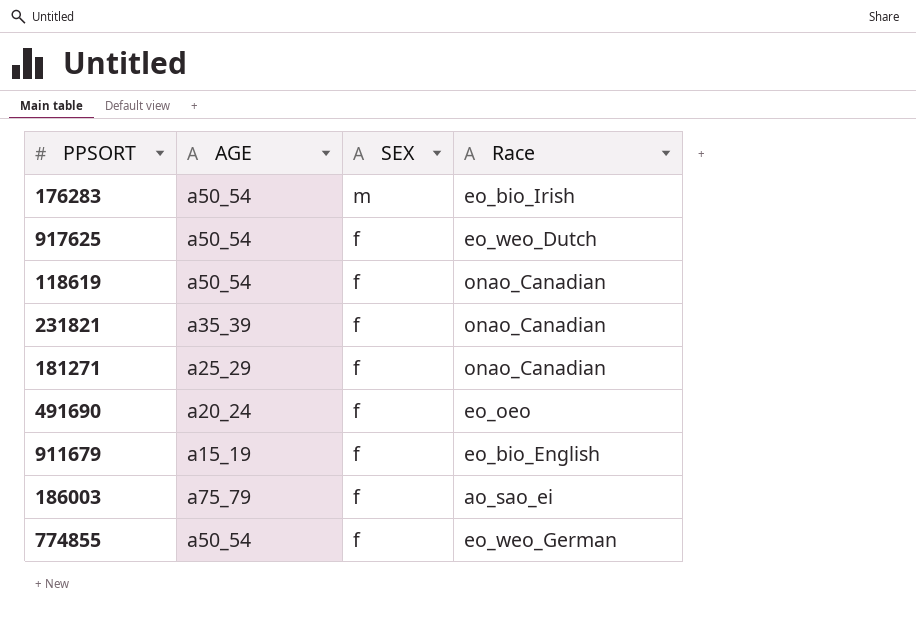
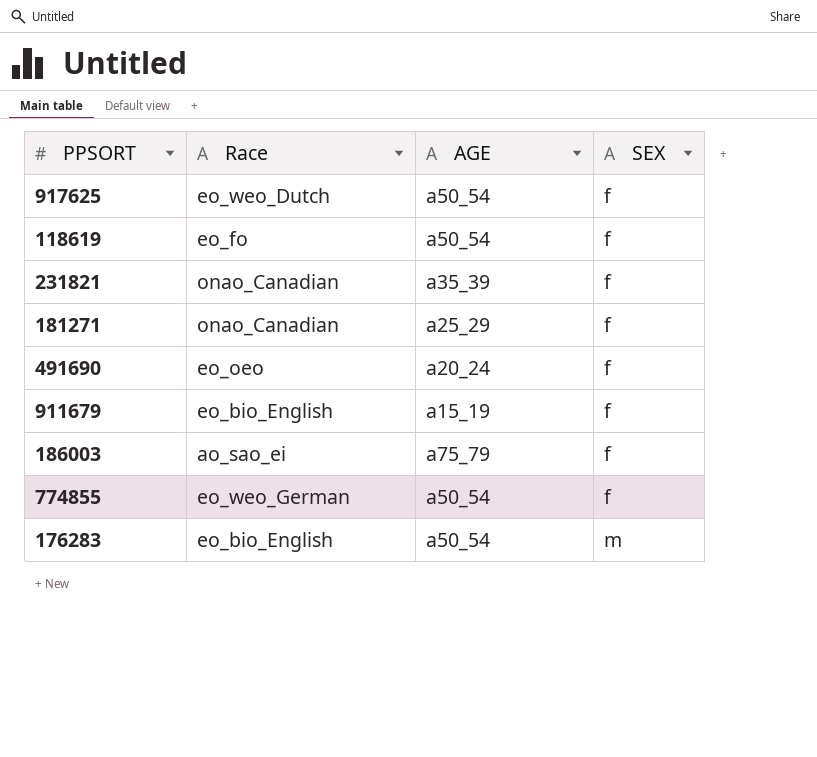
row order: SEX descending -> SEX ascending
column Race | position: 4 -> 2
118619 | Race: onao_Canadian -> eo_fo
176283 | Race: eo_bio_Irish -> eo_bio_English

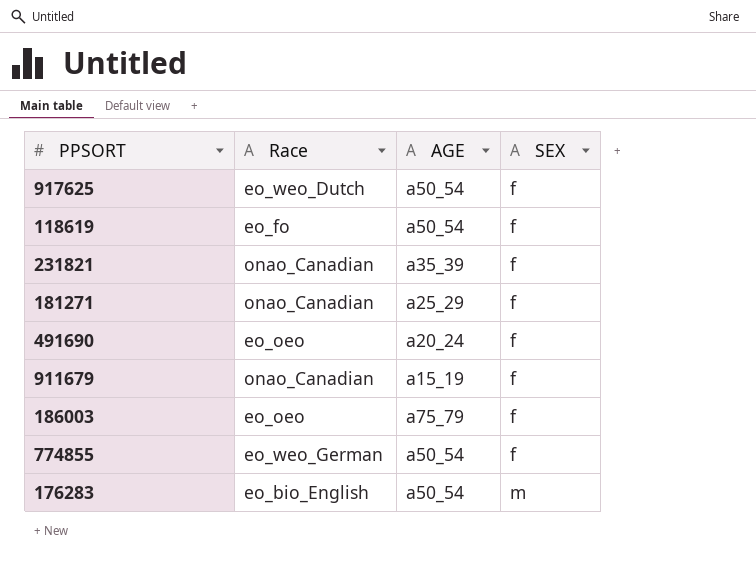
911679 | Race: eo_bio_English -> onao_Canadian
186003 | Race: ao_sao_ei -> eo_oeo

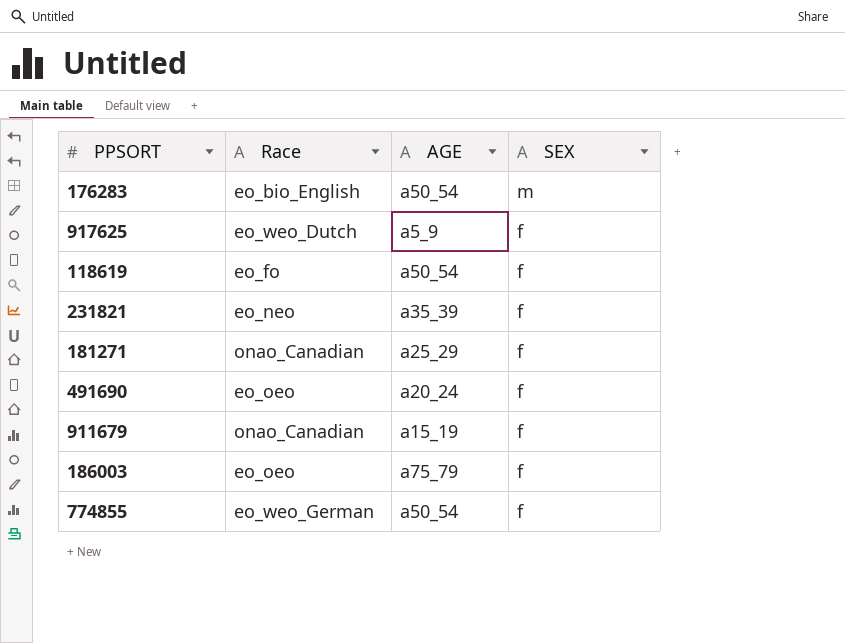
row order: SEX ascending -> SEX descending
917625 | AGE: a50_54 -> a5_9
231821 | Race: onao_Canadian -> eo_neo

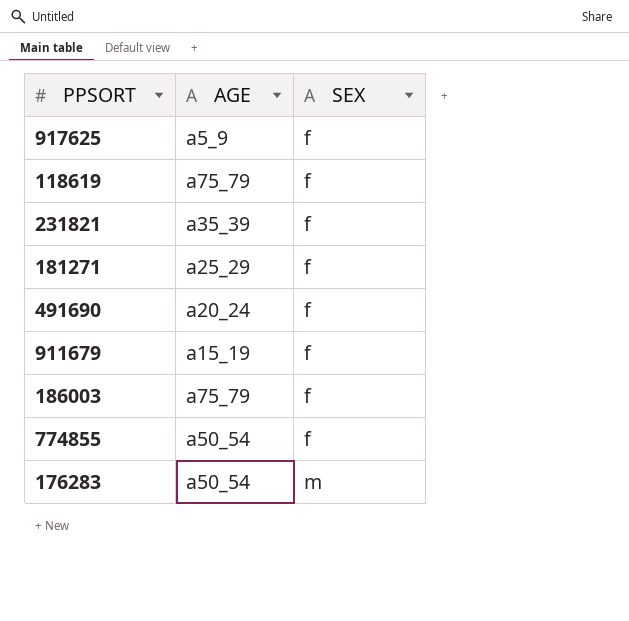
row order: SEX descending -> SEX ascending
column Race | position: 2 -> none
118619 | AGE: a50_54 -> a75_79

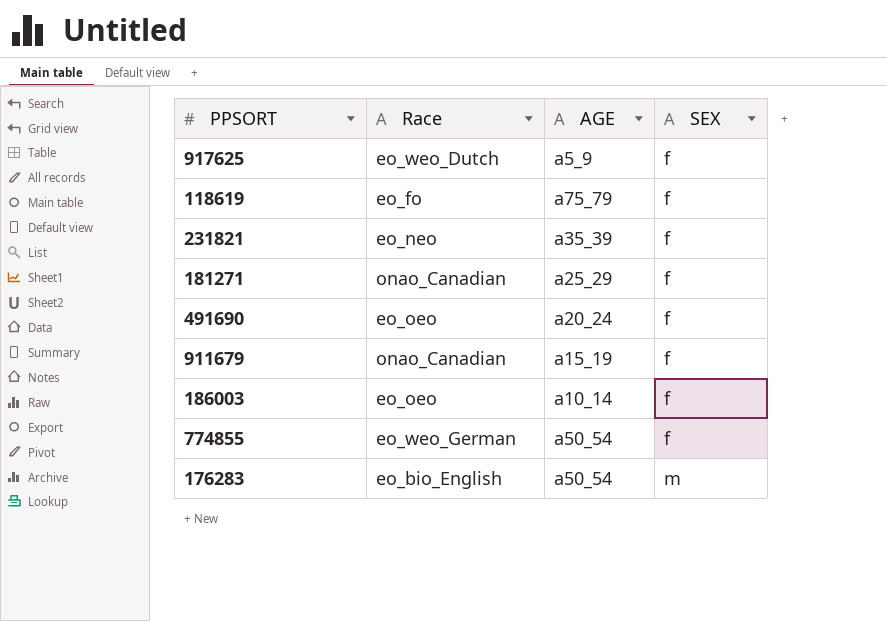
column Race | position: none -> 2
186003 | AGE: a75_79 -> a10_14

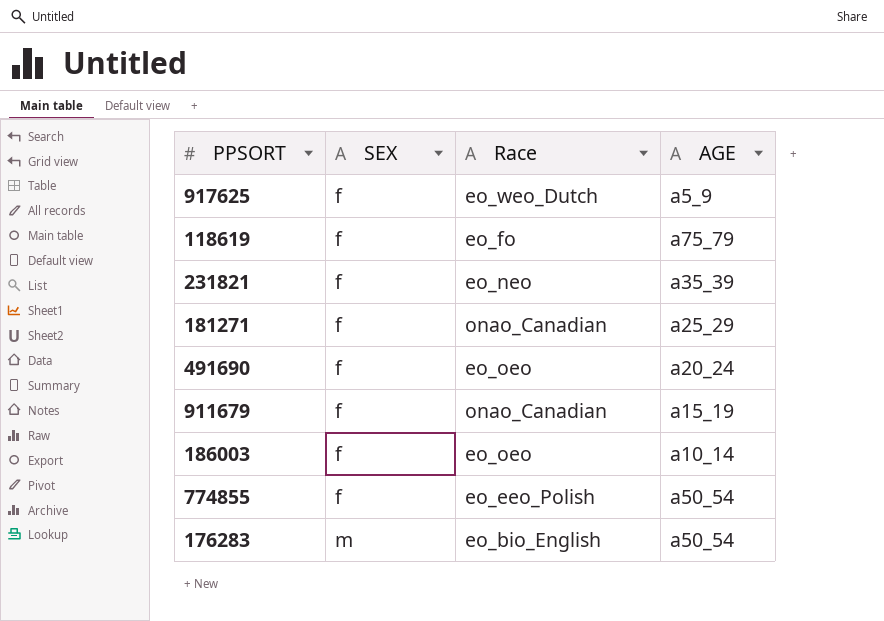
column SEX | position: 4 -> 2
774855 | Race: eo_weo_German -> eo_eeo_Polish

